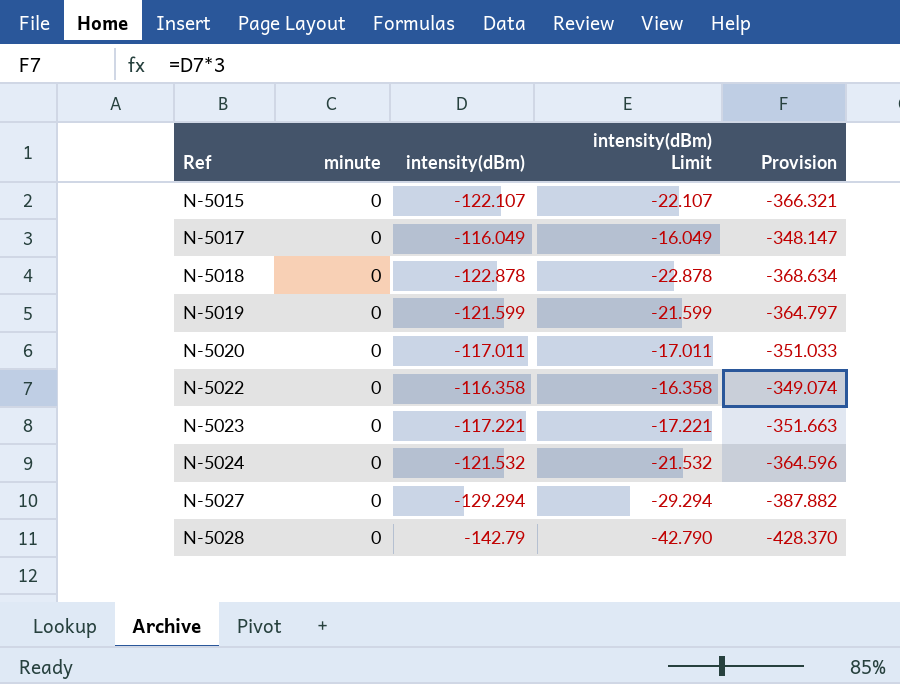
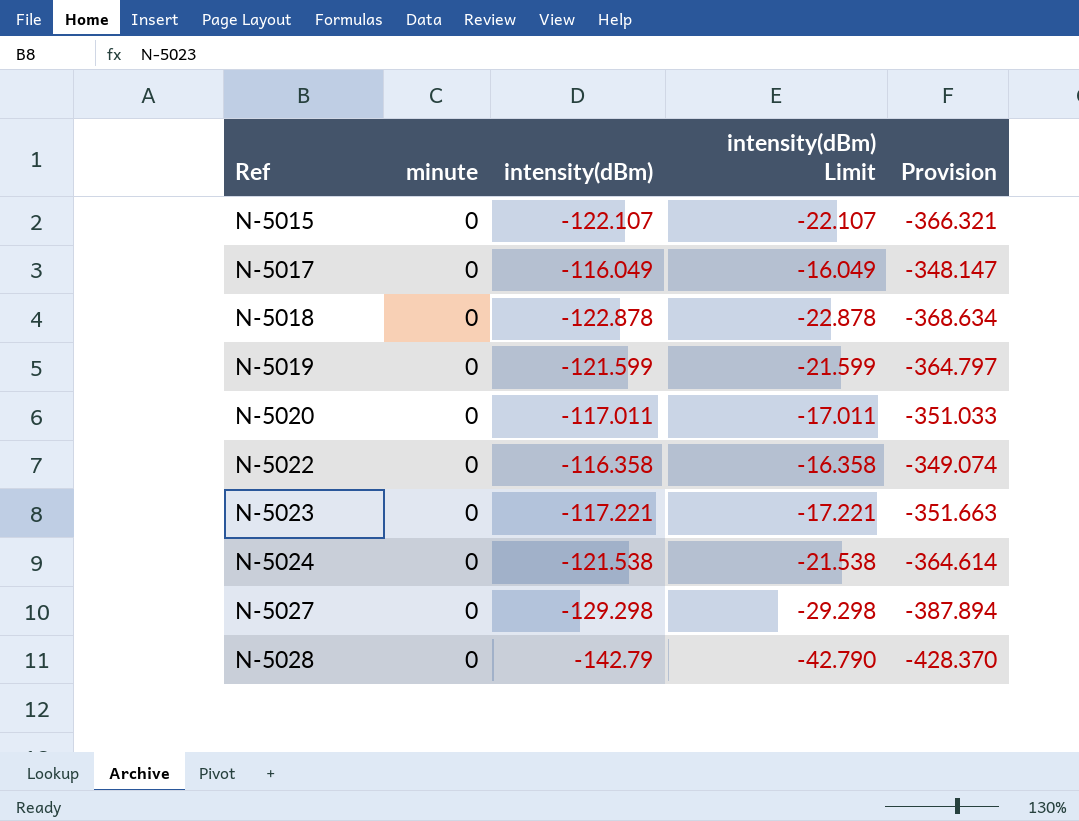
N-5024 | intensity(dBm): -121.532 -> -121.538
N-5024 | intensity(dBm) Limit: -21.532 -> -21.538
N-5024 | Provision: -364.596 -> -364.614
N-5027 | intensity(dBm): -129.294 -> -129.298
N-5027 | intensity(dBm) Limit: -29.294 -> -29.298
N-5027 | Provision: -387.882 -> -387.894

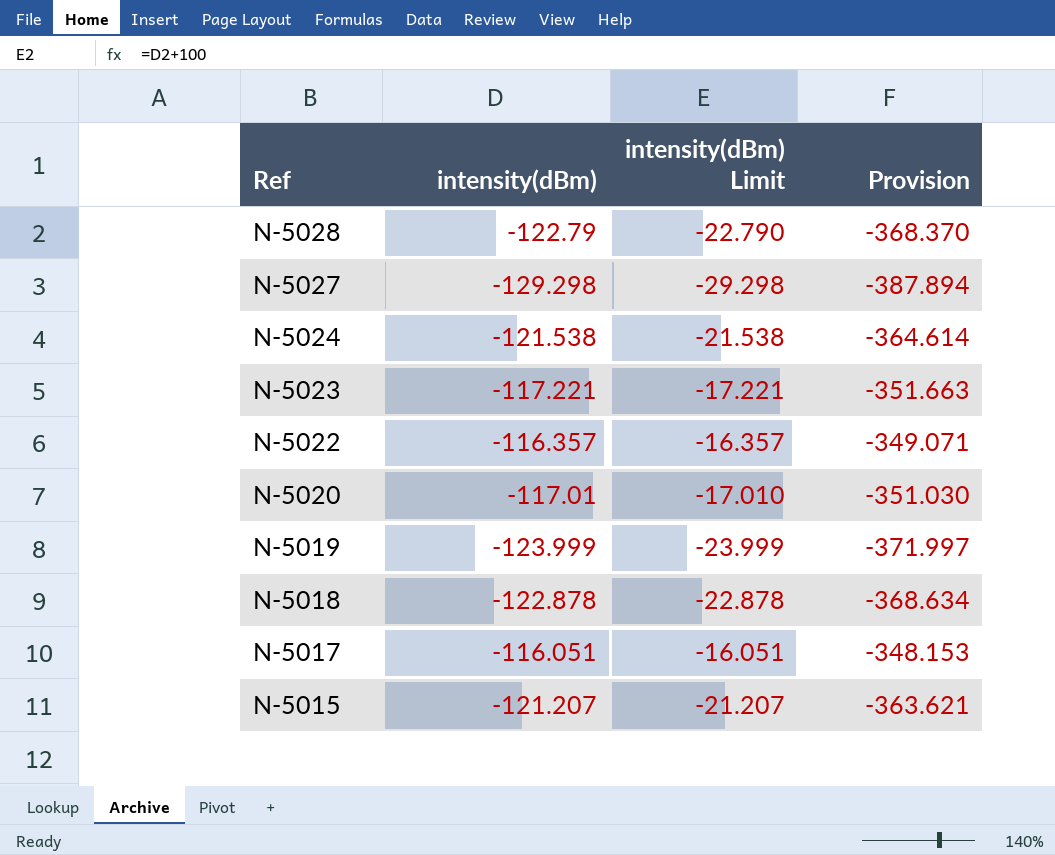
row order: Ref ascending -> Ref descending
column minute | position: 2 -> none
N-5028 | intensity(dBm): -142.79 -> -122.79
N-5028 | intensity(dBm) Limit: -42.790 -> -22.790
N-5028 | Provision: -428.370 -> -368.370
N-5022 | intensity(dBm): -116.358 -> -116.357
N-5022 | intensity(dBm) Limit: -16.358 -> -16.357
N-5022 | Provision: -349.074 -> -349.071
N-5020 | intensity(dBm): -117.011 -> -117.01
N-5020 | intensity(dBm) Limit: -17.011 -> -17.010
N-5020 | Provision: -351.033 -> -351.030
N-5019 | intensity(dBm): -121.599 -> -123.999
N-5019 | intensity(dBm) Limit: -21.599 -> -23.999
N-5019 | Provision: -364.797 -> -371.997
N-5017 | intensity(dBm): -116.049 -> -116.051
N-5017 | intensity(dBm) Limit: -16.049 -> -16.051
N-5017 | Provision: -348.147 -> -348.153
N-5015 | intensity(dBm): -122.107 -> -121.207
N-5015 | intensity(dBm) Limit: -22.107 -> -21.207
N-5015 | Provision: -366.321 -> -363.621

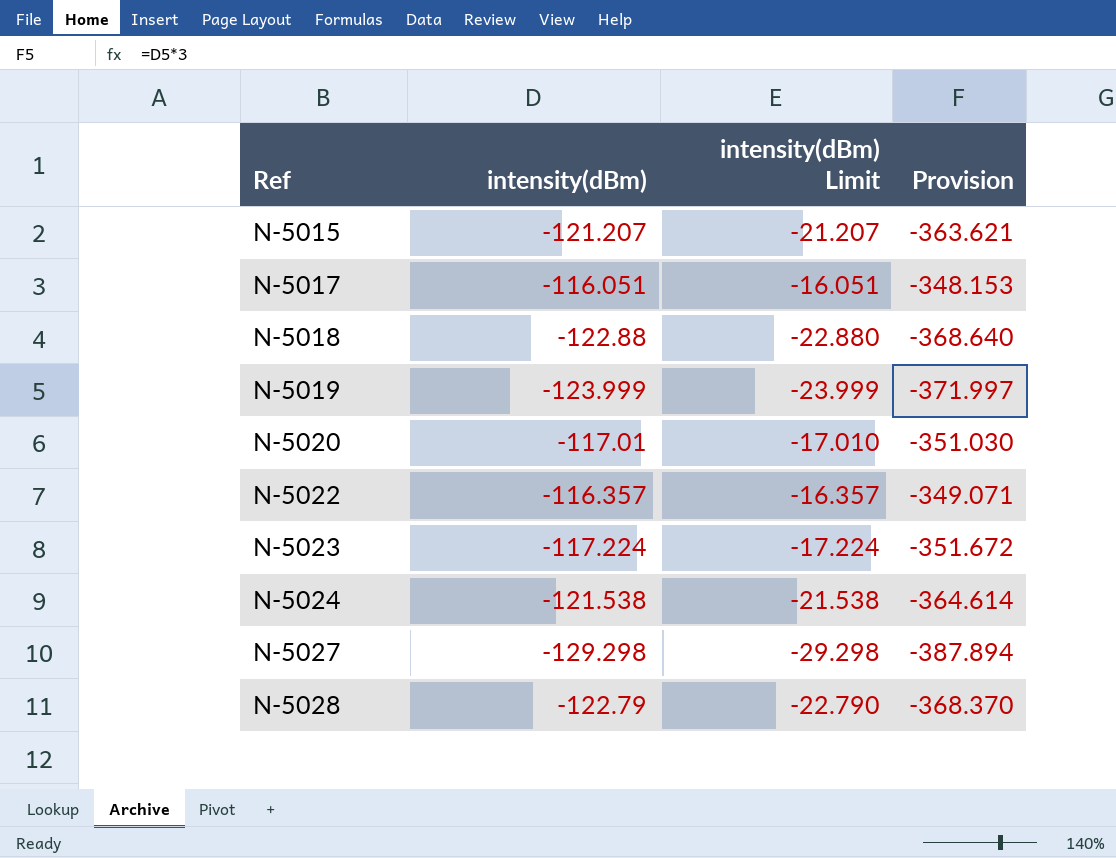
row order: Ref descending -> Ref ascending
N-5018 | intensity(dBm): -122.878 -> -122.88
N-5018 | intensity(dBm) Limit: -22.878 -> -22.880
N-5018 | Provision: -368.634 -> -368.640
N-5023 | intensity(dBm): -117.221 -> -117.224
N-5023 | intensity(dBm) Limit: -17.221 -> -17.224
N-5023 | Provision: -351.663 -> -351.672

